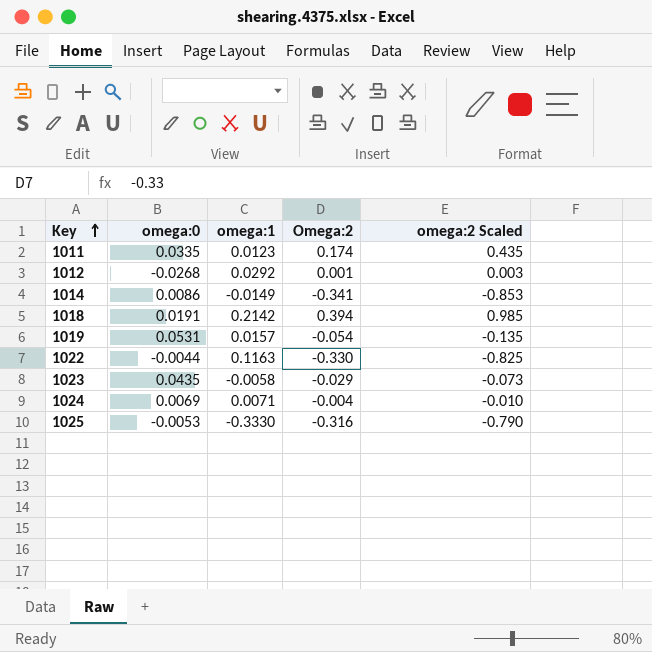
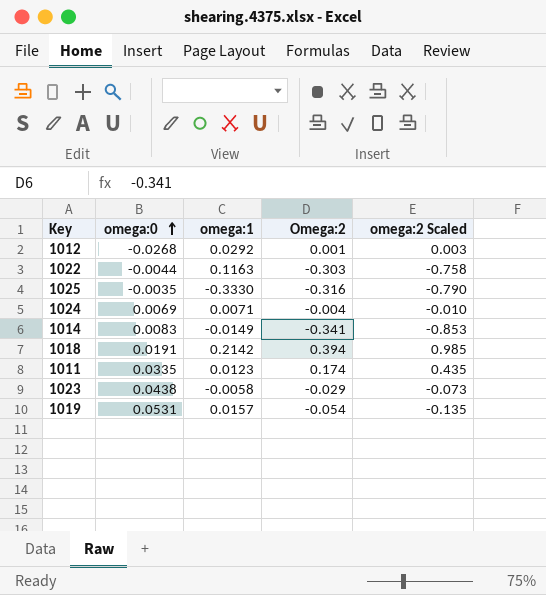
row order: Key ascending -> omega:0 ascending
1022 | Omega:2: -0.330 -> -0.303
1022 | omega:2 Scaled: -0.825 -> -0.758
1025 | omega:0: -0.0053 -> -0.0035
1014 | omega:0: 0.0086 -> 0.0083
1023 | omega:0: 0.0435 -> 0.0438

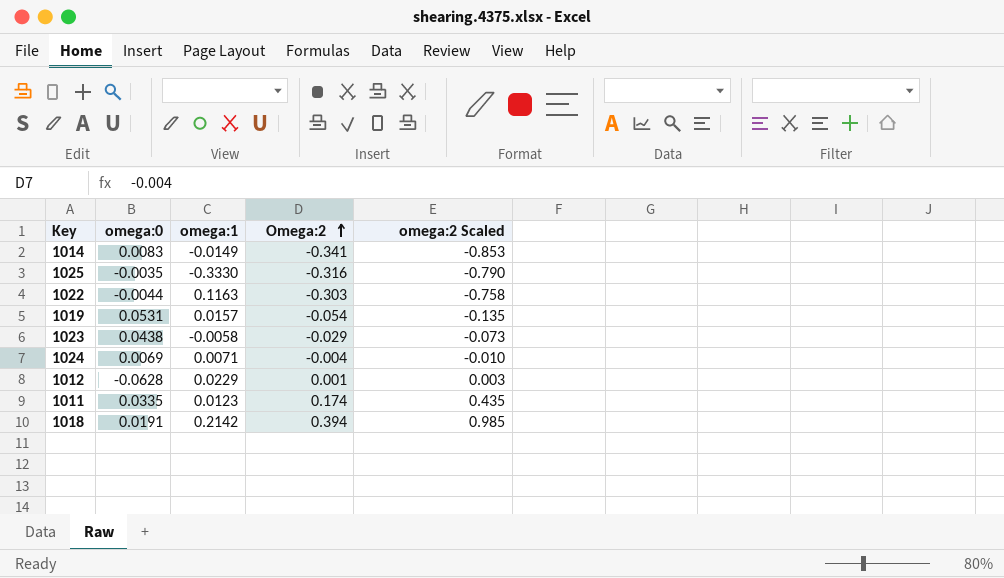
row order: omega:0 ascending -> Omega:2 ascending
1012 | omega:0: -0.0268 -> -0.0628
1012 | omega:1: 0.0292 -> 0.0229

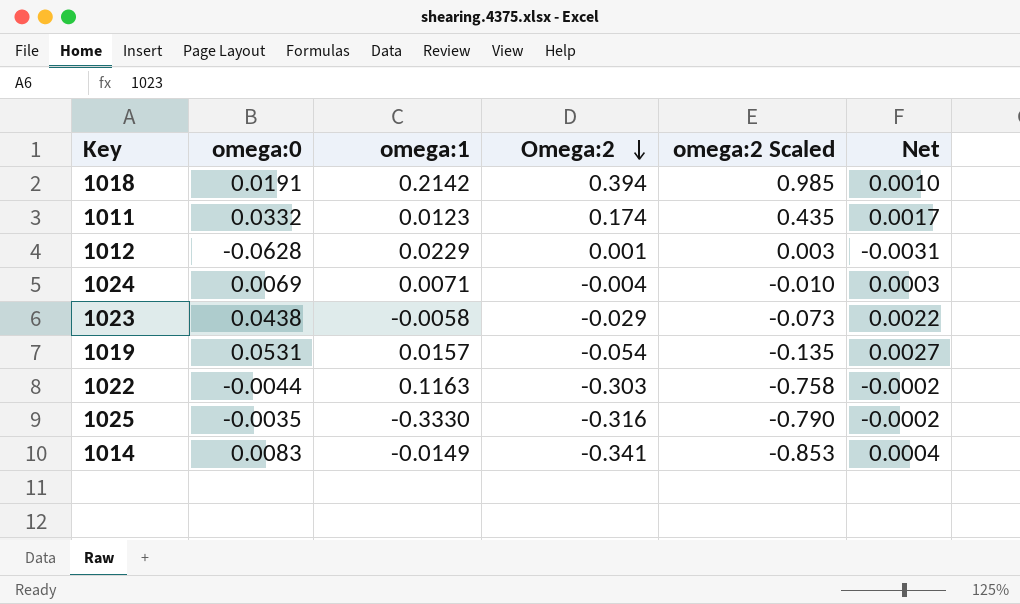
row order: Omega:2 ascending -> Omega:2 descending
column Net | formula: none -> [omega:0] * 0.05
1011 | omega:0: 0.0335 -> 0.0332

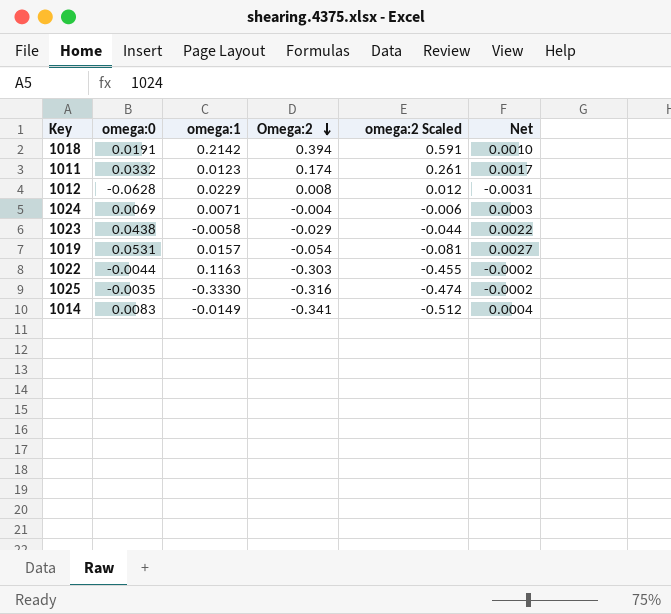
column omega:2 Scaled | formula: [Omega:2] * 2.5 -> [Omega:2] * 1.5
1012 | Omega:2: 0.001 -> 0.008

